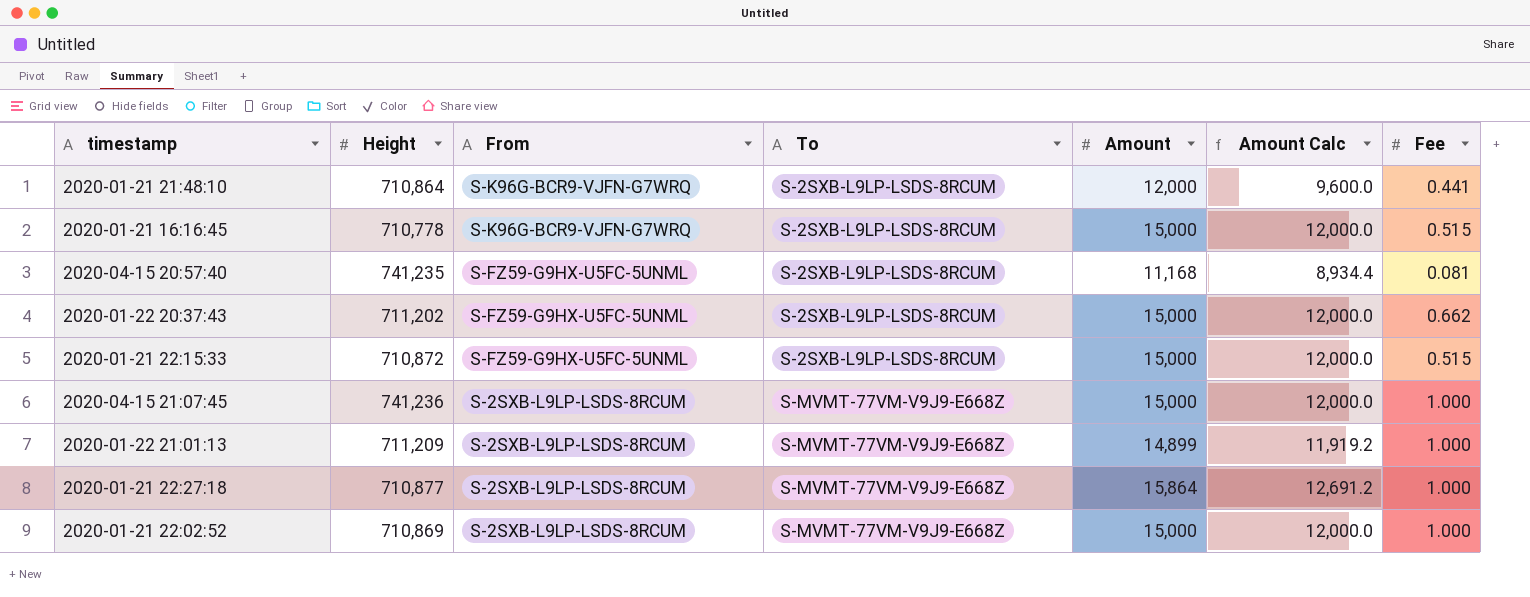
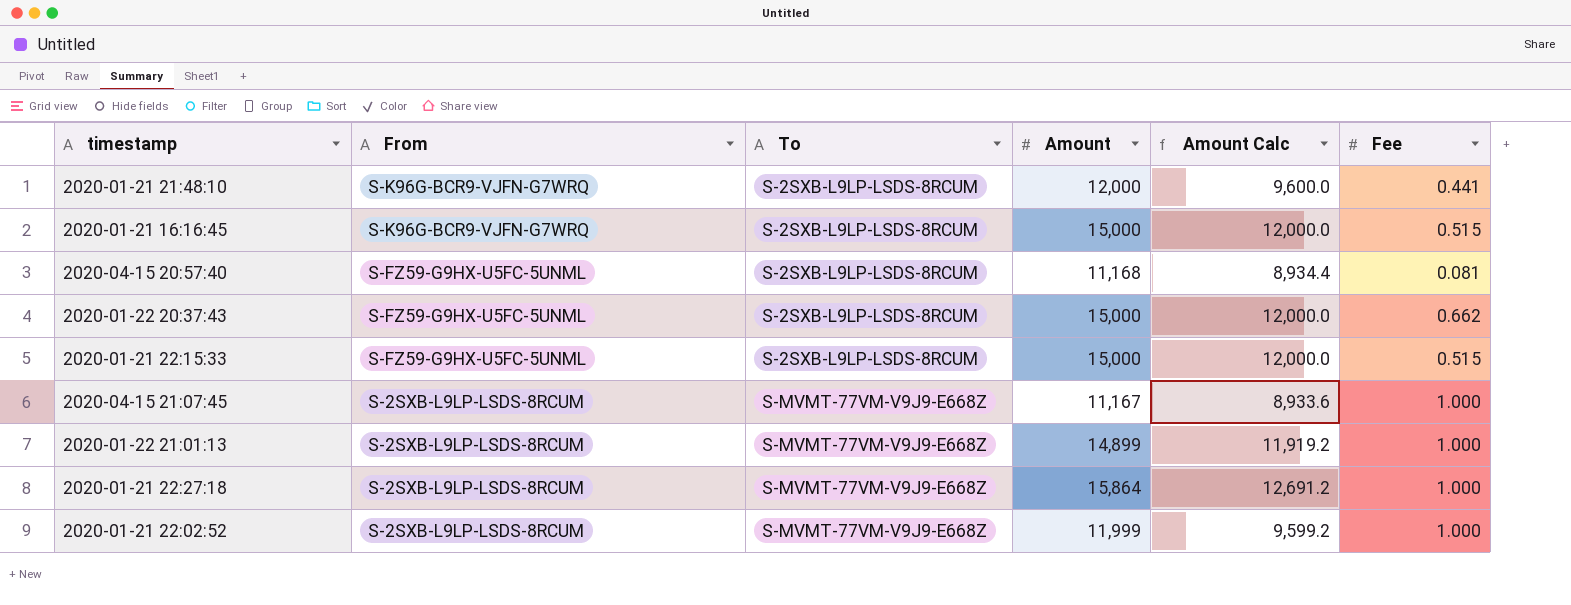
column Height | position: 2 -> none
2020-04-15 21:07:45 | Amount: 15,000 -> 11,167
2020-04-15 21:07:45 | Amount Calc: 12,000.0 -> 8,933.6
2020-01-21 22:02:52 | Amount: 15,000 -> 11,999
2020-01-21 22:02:52 | Amount Calc: 12,000.0 -> 9,599.2

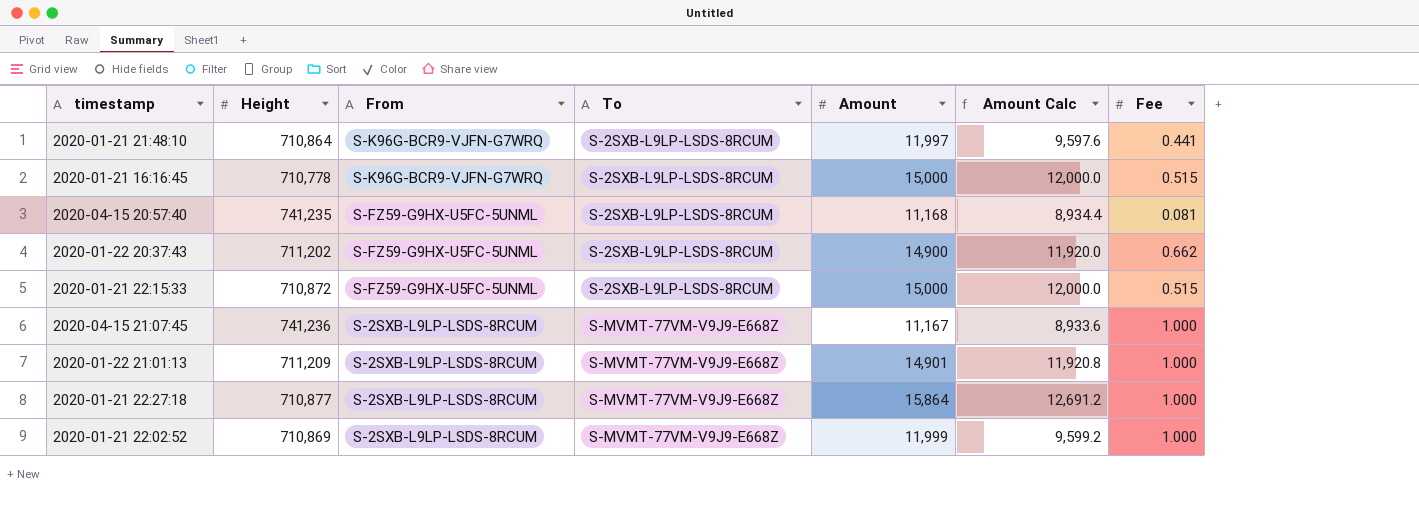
column Height | position: none -> 2
2020-01-21 21:48:10 | Amount: 12,000 -> 11,997
2020-01-21 21:48:10 | Amount Calc: 9,600.0 -> 9,597.6
2020-01-22 20:37:43 | Amount: 15,000 -> 14,900
2020-01-22 20:37:43 | Amount Calc: 12,000.0 -> 11,920.0
2020-01-22 21:01:13 | Amount: 14,899 -> 14,901
2020-01-22 21:01:13 | Amount Calc: 11,919.2 -> 11,920.8

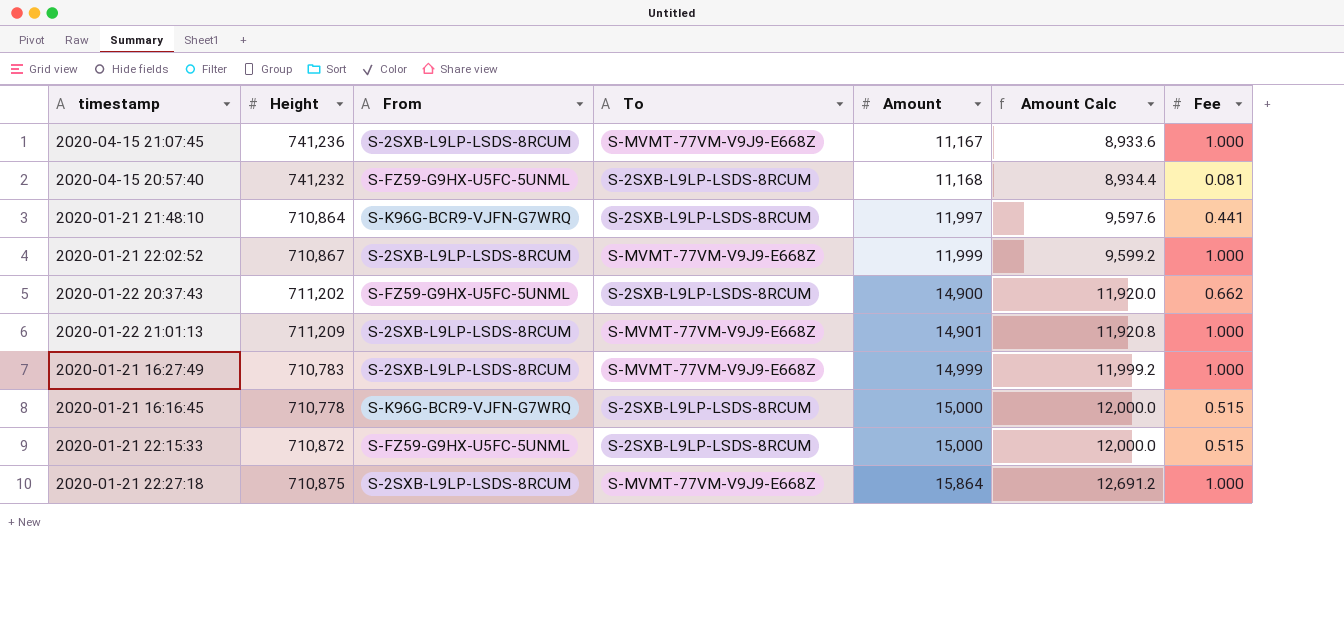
row order: From descending -> Amount ascending
2020-04-15 20:57:40 | Height: 741,235 -> 741,232
2020-01-21 22:02:52 | Height: 710,869 -> 710,867
row 2020-01-21 16:27:49: none -> 710,783 | S-2SXB-L9LP-LSDS-8RCUM | S-MVMT-77VM-V9J9-E668Z | 14,999 | 11,999.2 | 1.000
2020-01-21 22:27:18 | Height: 710,877 -> 710,875

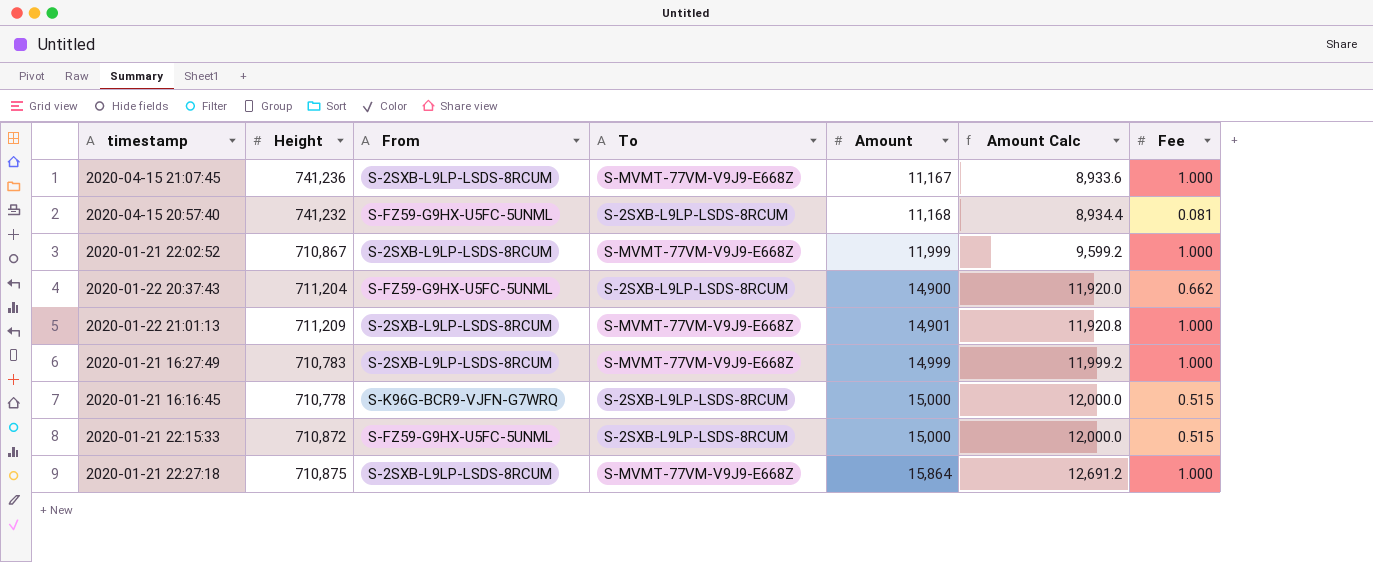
row 2020-01-21 21:48:10: 710,864 | S-K96G-BCR9-VJFN-G7WRQ | S-2SXB-L9LP-LSDS-8RCUM | 11,997 | 9,597.6 | 0.441 -> none
2020-01-22 20:37:43 | Height: 711,202 -> 711,204

